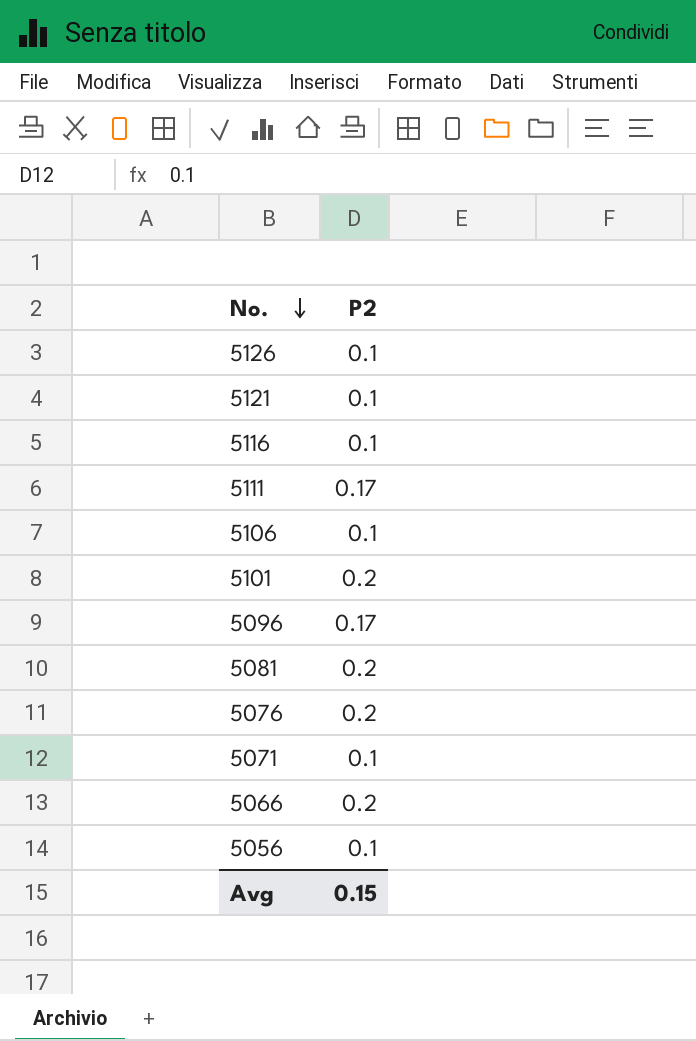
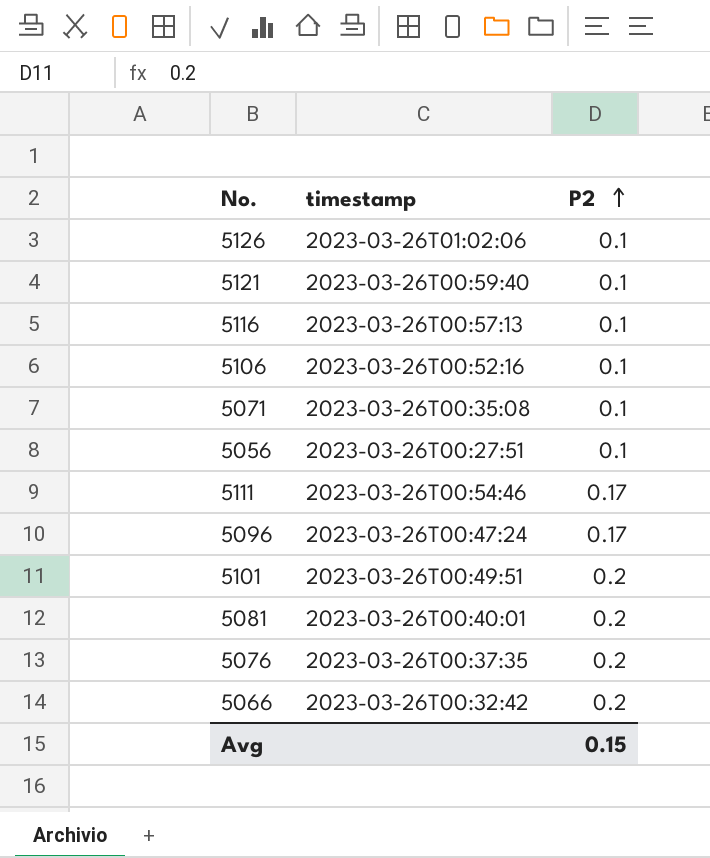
row order: No. descending -> P2 ascending
column timestamp | position: none -> 2

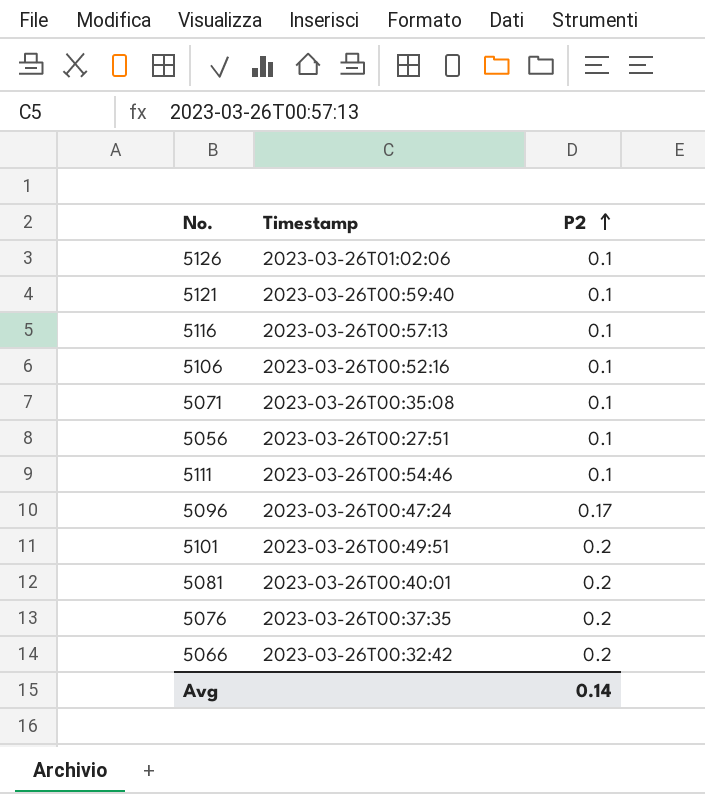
column name: timestamp -> Timestamp
5111 | P2: 0.17 -> 0.1
Avg | P2: 0.15 -> 0.14

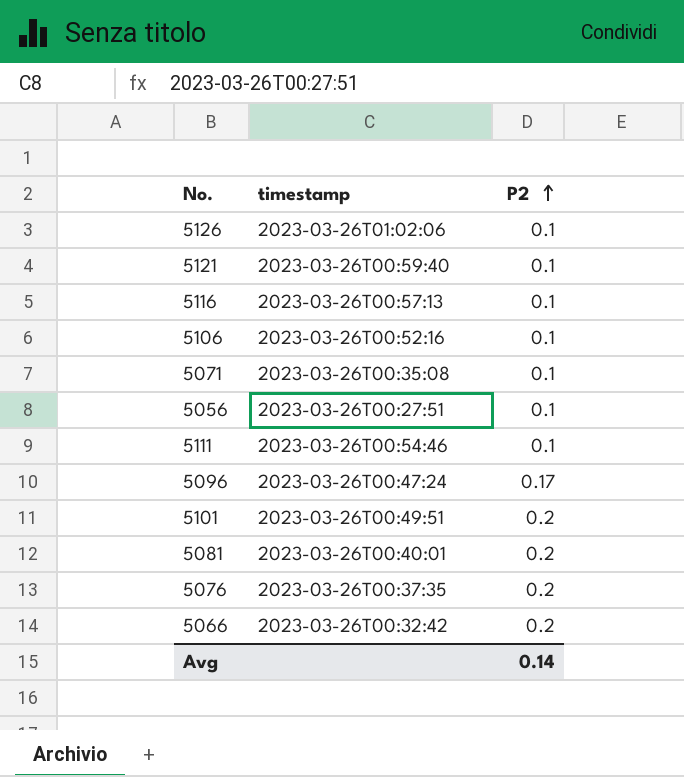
column name: Timestamp -> timestamp

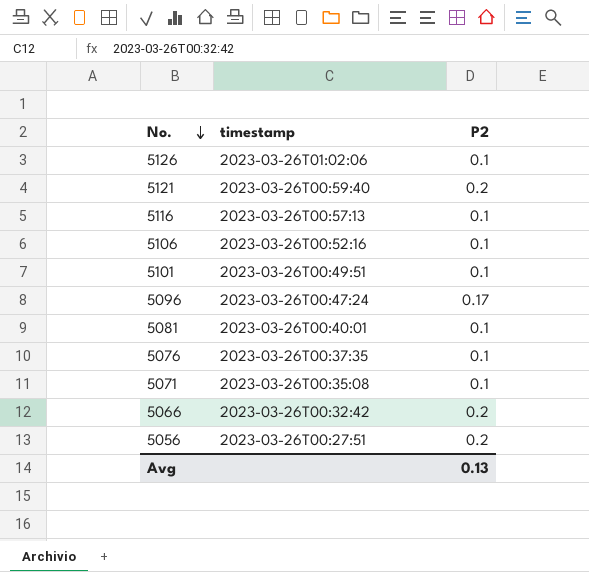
row order: P2 ascending -> No. descending
row 5111: 2023-03-26T00:54:46 | 0.1 -> none
5121 | P2: 0.1 -> 0.2
5101 | P2: 0.2 -> 0.1
5081 | P2: 0.2 -> 0.1
5076 | P2: 0.2 -> 0.1
5056 | P2: 0.1 -> 0.2
Avg | P2: 0.14 -> 0.13

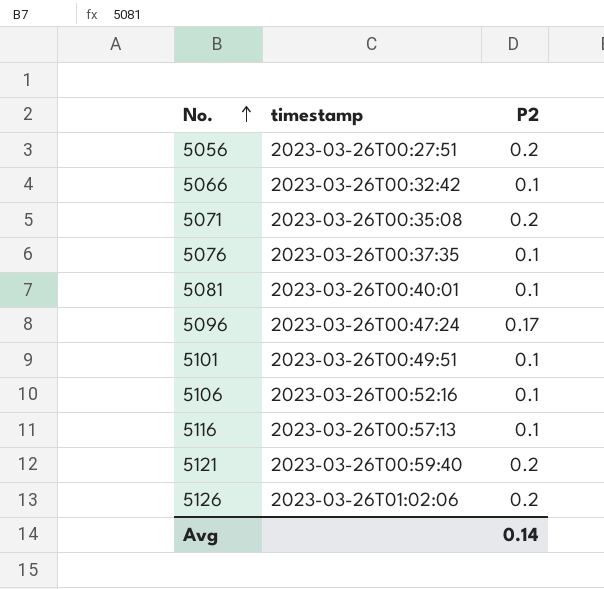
row order: No. descending -> No. ascending
5066 | P2: 0.2 -> 0.1
5071 | P2: 0.1 -> 0.2
5126 | P2: 0.1 -> 0.2
Avg | P2: 0.13 -> 0.14

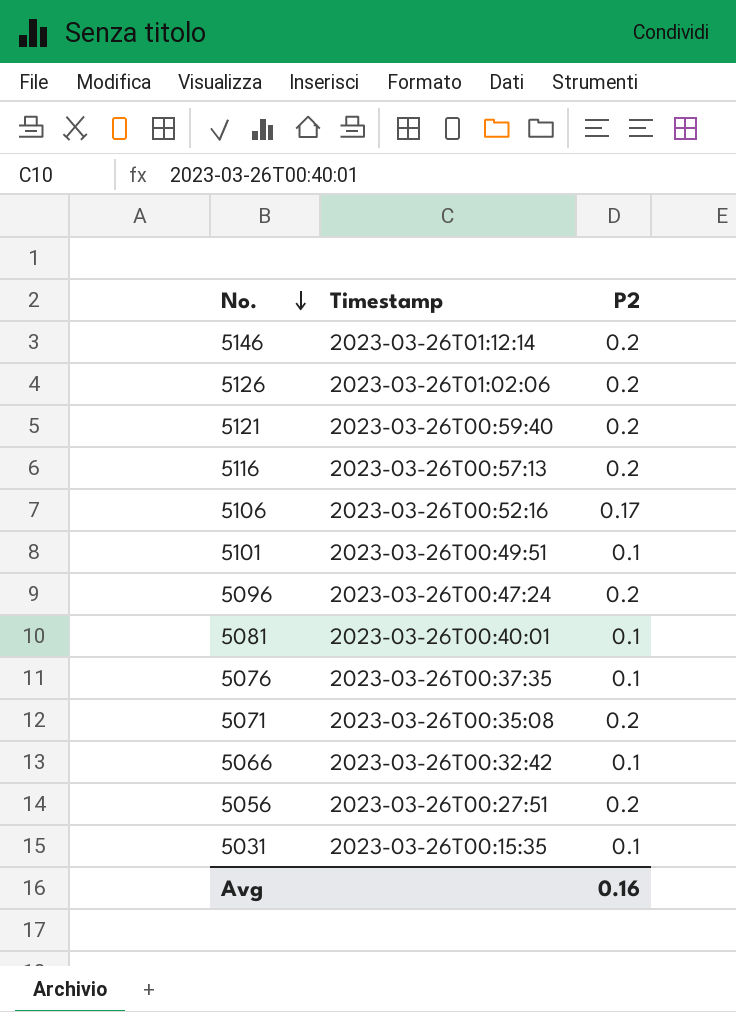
row order: No. ascending -> No. descending
column name: timestamp -> Timestamp
row 5146: none -> 2023-03-26T01:12:14 | 0.2
5116 | P2: 0.1 -> 0.2
5106 | P2: 0.1 -> 0.17
5096 | P2: 0.17 -> 0.2
row 5031: none -> 2023-03-26T00:15:35 | 0.1
Avg | P2: 0.14 -> 0.16

